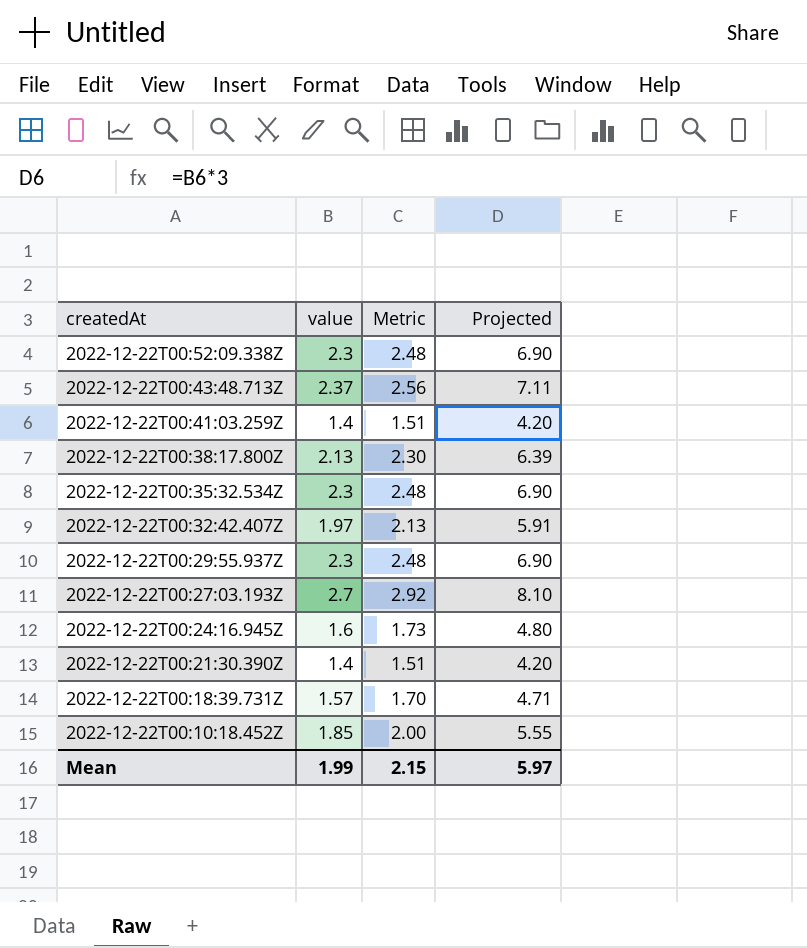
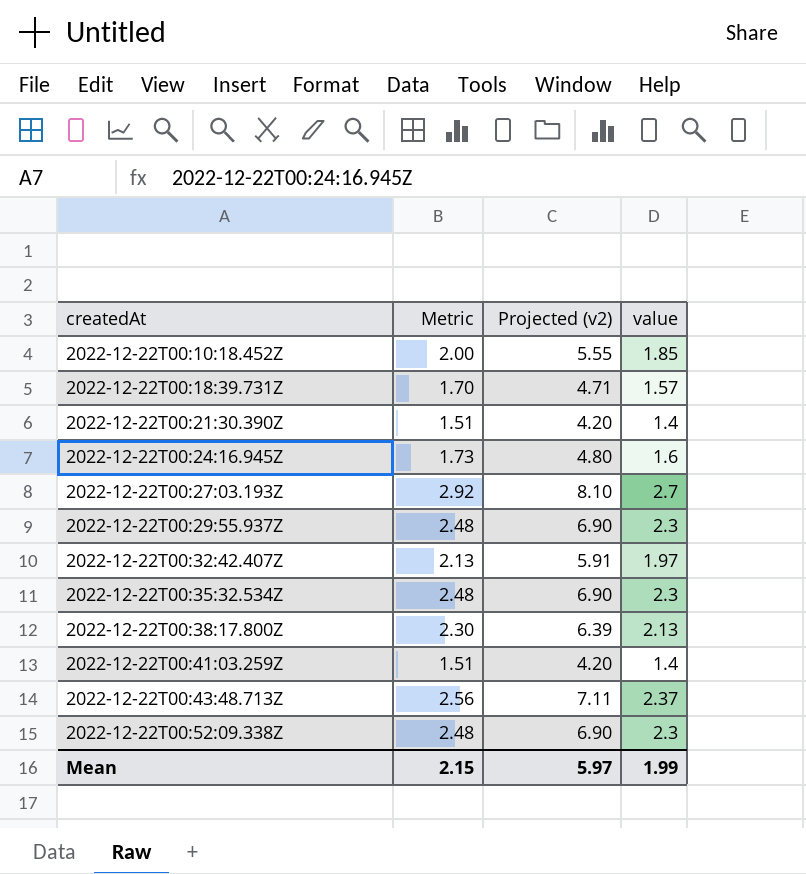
row order: createdAt descending -> createdAt ascending
column name: Projected -> Projected (v2)
column value | position: 2 -> 4

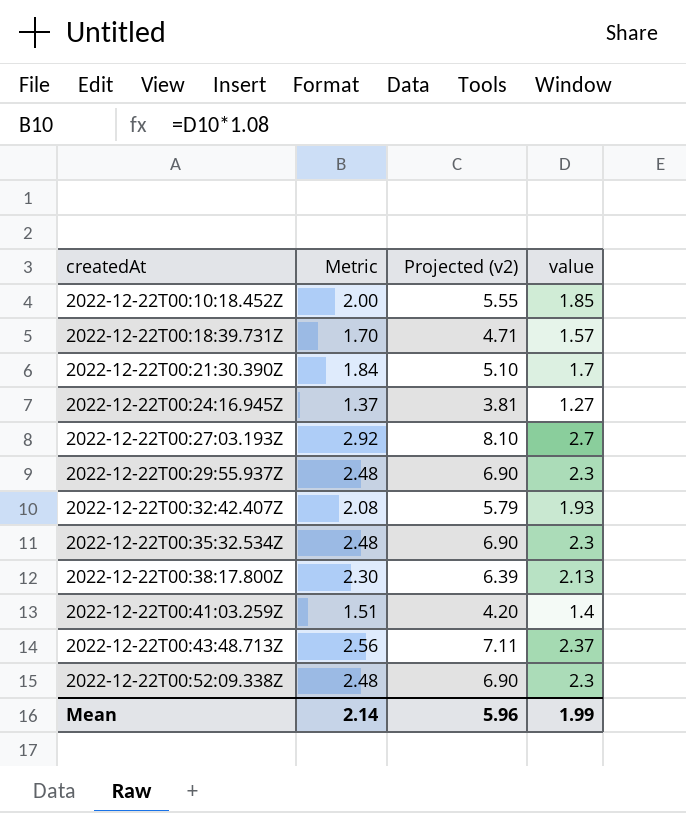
2022-12-22T00:21:30.390Z | Metric: 1.51 -> 1.84
2022-12-22T00:21:30.390Z | Projected (v2): 4.20 -> 5.10
2022-12-22T00:21:30.390Z | value: 1.4 -> 1.7
2022-12-22T00:24:16.945Z | Metric: 1.73 -> 1.37
2022-12-22T00:24:16.945Z | Projected (v2): 4.80 -> 3.81
2022-12-22T00:24:16.945Z | value: 1.6 -> 1.27
2022-12-22T00:32:42.407Z | Metric: 2.13 -> 2.08
2022-12-22T00:32:42.407Z | Projected (v2): 5.91 -> 5.79
2022-12-22T00:32:42.407Z | value: 1.97 -> 1.93
Mean | Metric: 2.15 -> 2.14
Mean | Projected (v2): 5.97 -> 5.96

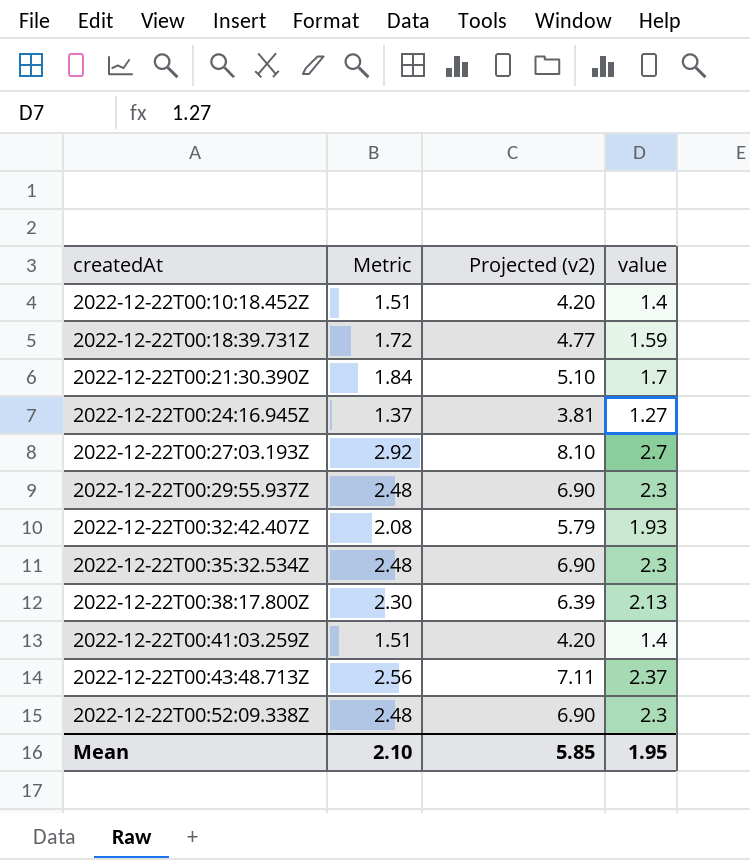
2022-12-22T00:10:18.452Z | Metric: 2.00 -> 1.51
2022-12-22T00:10:18.452Z | Projected (v2): 5.55 -> 4.20
2022-12-22T00:10:18.452Z | value: 1.85 -> 1.4
2022-12-22T00:18:39.731Z | Metric: 1.70 -> 1.72
2022-12-22T00:18:39.731Z | Projected (v2): 4.71 -> 4.77
2022-12-22T00:18:39.731Z | value: 1.57 -> 1.59
Mean | Metric: 2.14 -> 2.10
Mean | Projected (v2): 5.96 -> 5.85
Mean | value: 1.99 -> 1.95

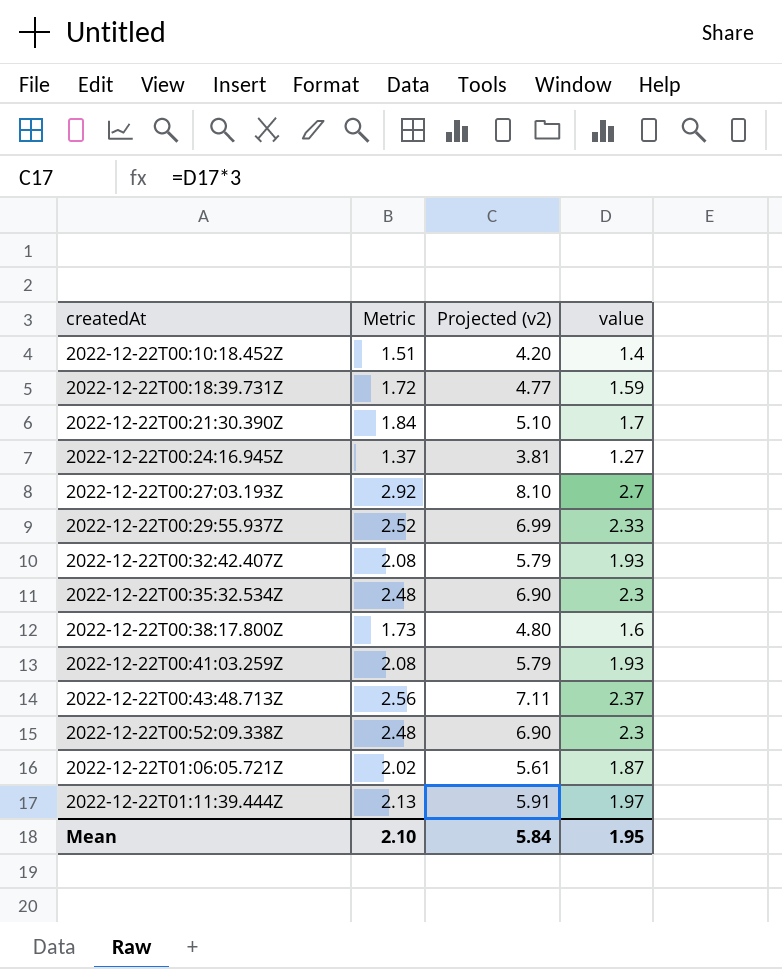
2022-12-22T00:29:55.937Z | Metric: 2.48 -> 2.52
2022-12-22T00:29:55.937Z | Projected (v2): 6.90 -> 6.99
2022-12-22T00:29:55.937Z | value: 2.3 -> 2.33
2022-12-22T00:38:17.800Z | Metric: 2.30 -> 1.73
2022-12-22T00:38:17.800Z | Projected (v2): 6.39 -> 4.80
2022-12-22T00:38:17.800Z | value: 2.13 -> 1.6
2022-12-22T00:41:03.259Z | Metric: 1.51 -> 2.08
2022-12-22T00:41:03.259Z | Projected (v2): 4.20 -> 5.79
2022-12-22T00:41:03.259Z | value: 1.4 -> 1.93
row 2022-12-22T01:06:05.721Z: none -> 2.02 | 5.61 | 1.87
row 2022-12-22T01:11:39.444Z: none -> 2.13 | 5.91 | 1.97
Mean | Projected (v2): 5.85 -> 5.84

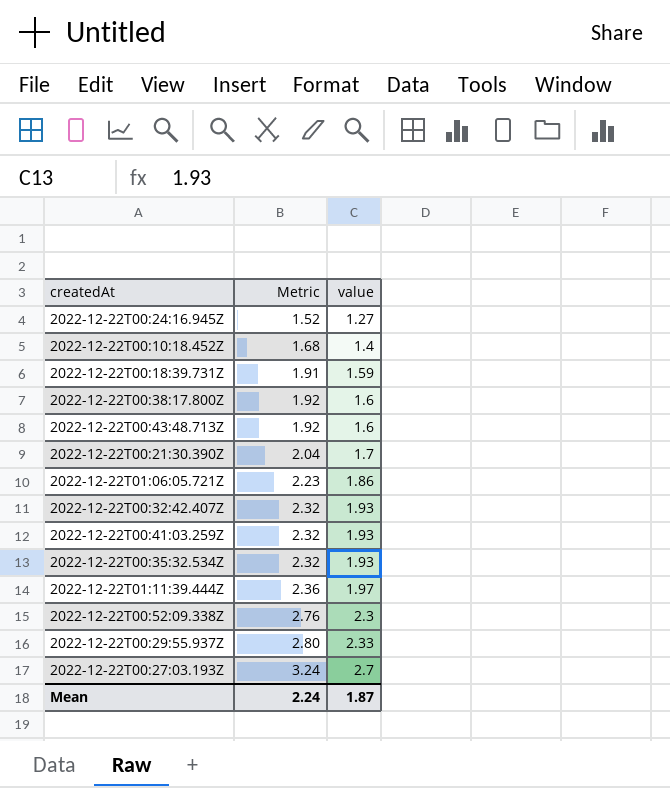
row order: createdAt ascending -> Metric ascending
column Projected (v2) | formula: [value] * 3 -> none
column Metric | formula: [value] * 1.08 -> [value] * 1.2
2022-12-22T00:43:48.713Z | value: 2.37 -> 1.6
2022-12-22T01:06:05.721Z | value: 1.87 -> 1.86
2022-12-22T00:35:32.534Z | value: 2.3 -> 1.93
Mean | Metric: 2.10 -> 2.24
Mean | value: 1.95 -> 1.87

